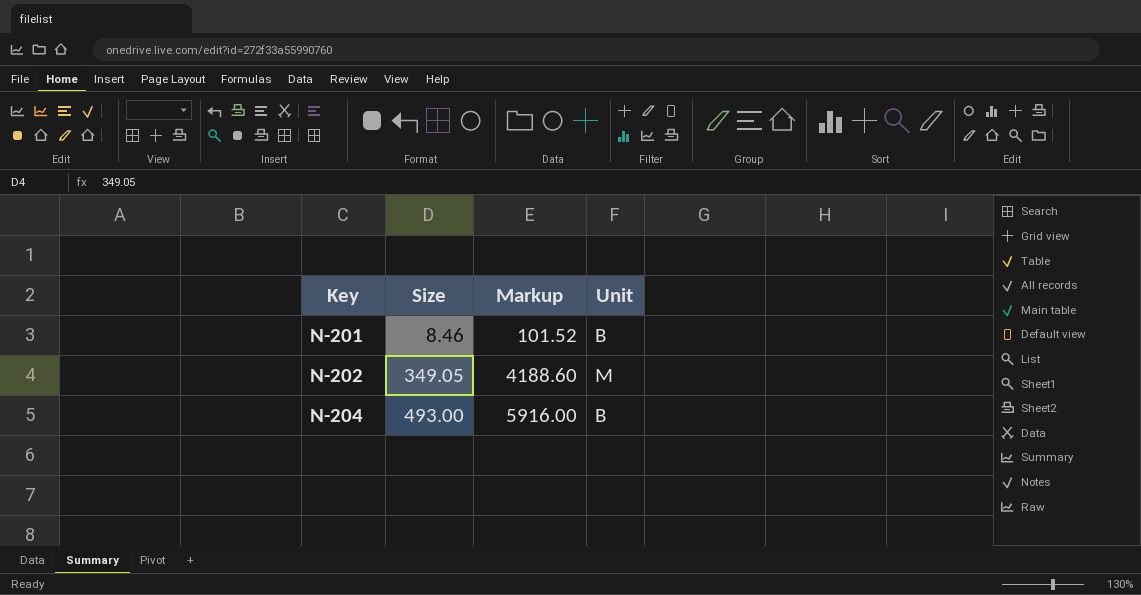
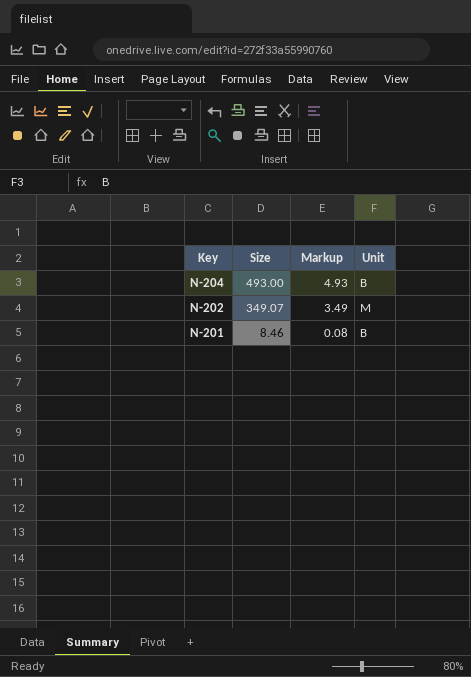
row order: Key ascending -> Key descending
column Markup | formula: [Size] * 12 -> [Size] * 0.01
N-202 | Size: 349.05 -> 349.07

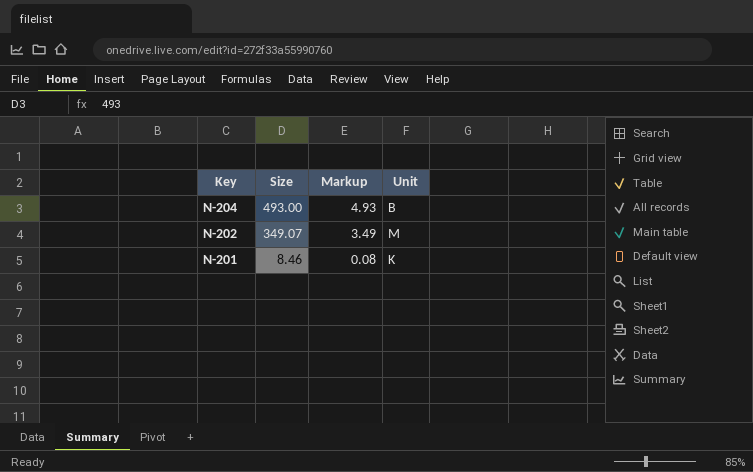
N-201 | Unit: B -> K

